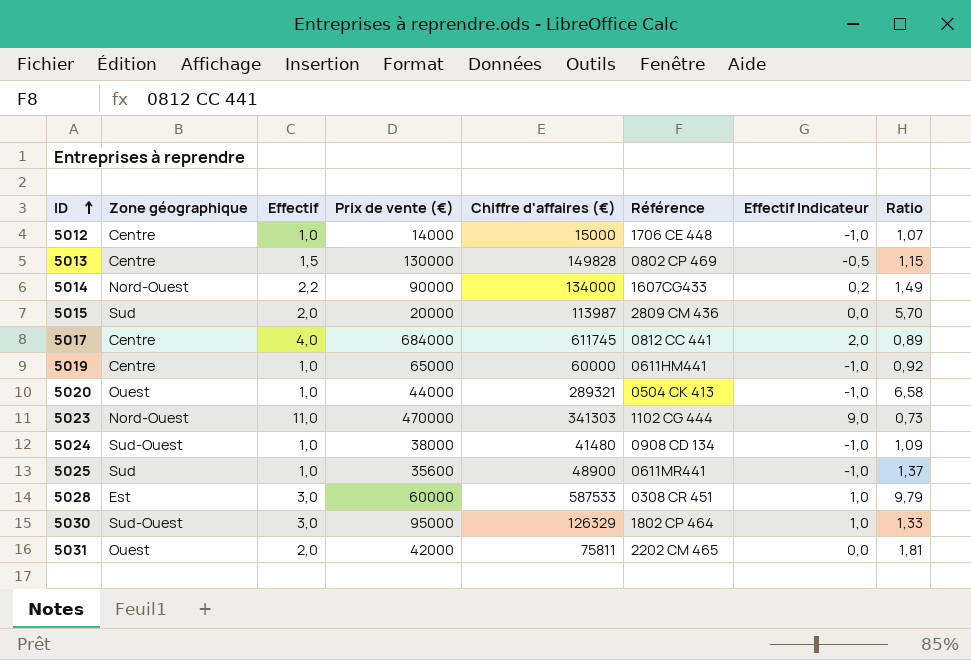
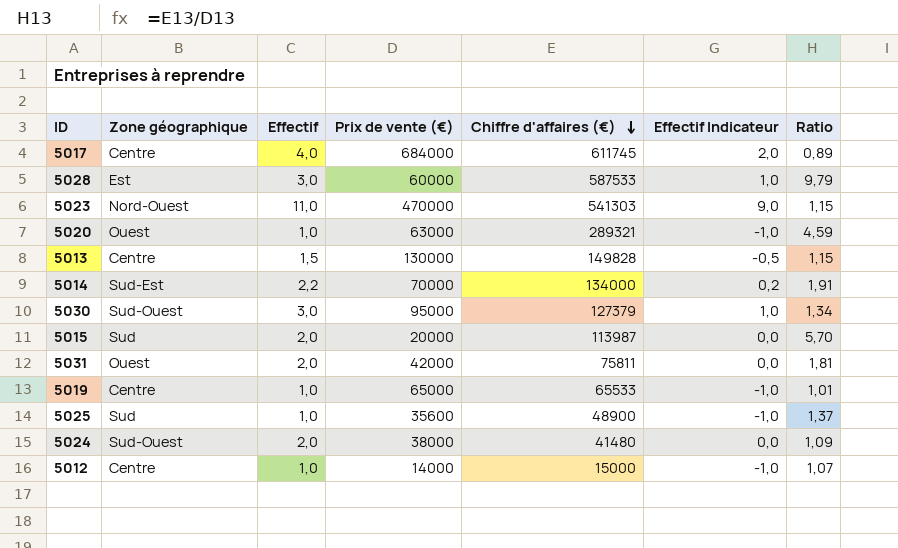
row order: ID ascending -> Chiffre d'affaires (€) descending
column Référence | position: 6 -> none
5023 | Chiffre d'affaires (€): 341303 -> 541303
5023 | Ratio: 0,73 -> 1,15
5020 | Prix de vente (€): 44000 -> 63000
5020 | Ratio: 6,58 -> 4,59
5014 | Zone géographique: Nord-Ouest -> Sud-Est
5014 | Prix de vente (€): 90000 -> 70000
5014 | Ratio: 1,49 -> 1,91
5030 | Chiffre d'affaires (€): 126329 -> 127379
5030 | Ratio: 1,33 -> 1,34
5019 | Chiffre d'affaires (€): 60000 -> 65533
5019 | Ratio: 0,92 -> 1,01
5024 | Effectif: 1,0 -> 2,0
5024 | Effectif Indicateur: -1,0 -> 0,0

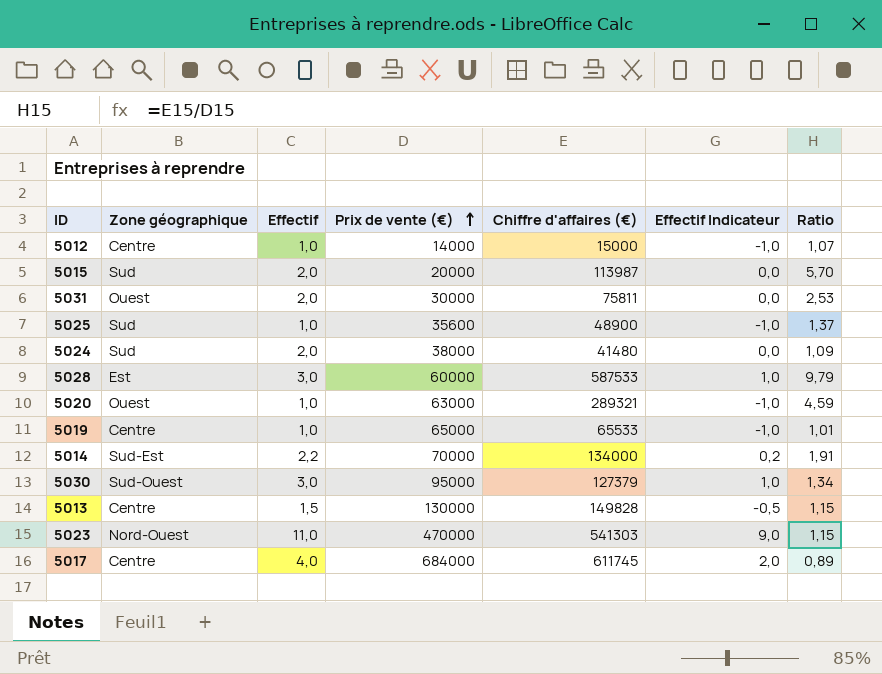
row order: Chiffre d'affaires (€) descending -> Prix de vente (€) ascending
5031 | Prix de vente (€): 42000 -> 30000
5031 | Ratio: 1,81 -> 2,53
5024 | Zone géographique: Sud-Ouest -> Sud

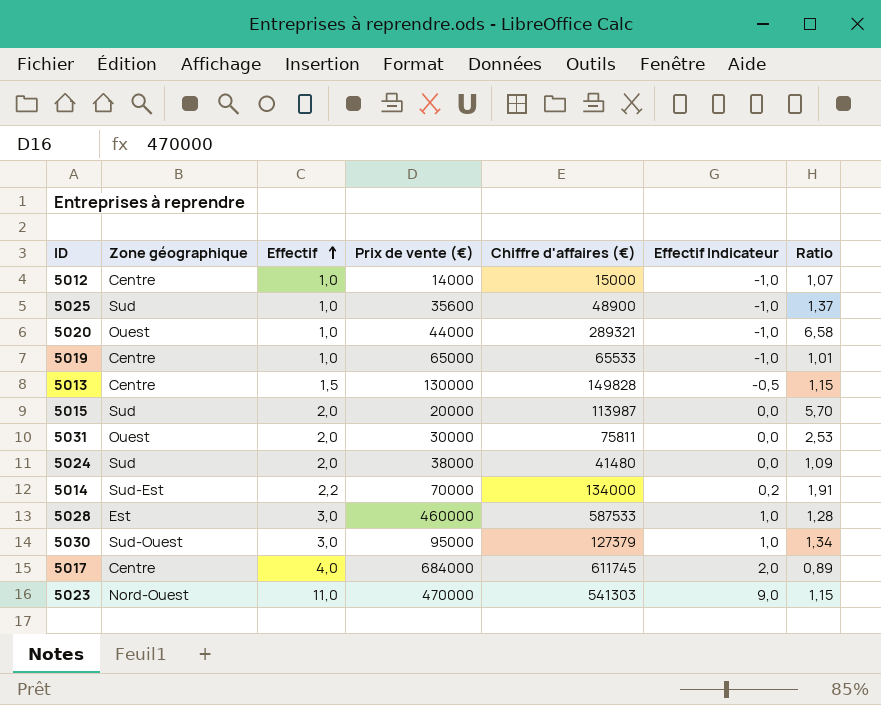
row order: Prix de vente (€) ascending -> Effectif ascending
5020 | Prix de vente (€): 63000 -> 44000
5020 | Ratio: 4,59 -> 6,58
5028 | Prix de vente (€): 60000 -> 460000
5028 | Ratio: 9,79 -> 1,28

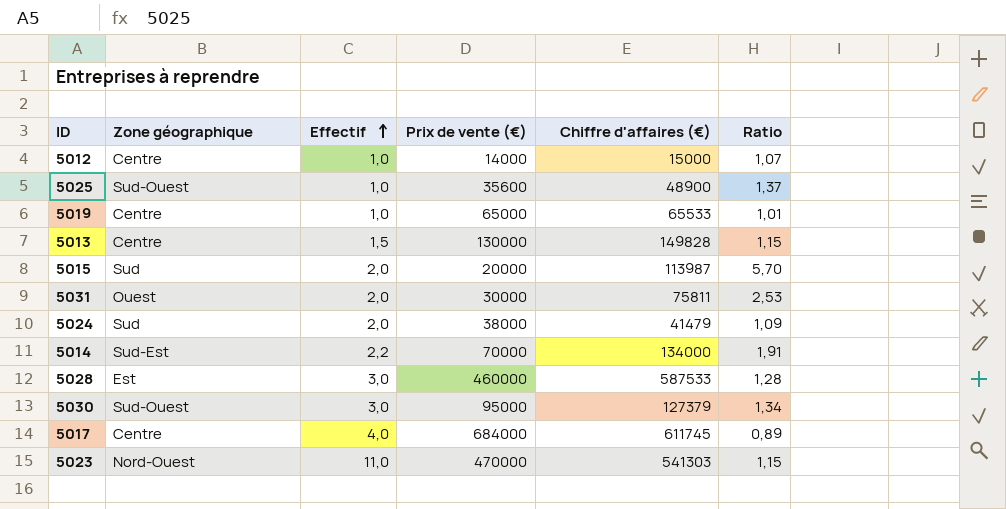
column Effectif Indicateur | formula: [Effectif] - 2 -> none
row 5020: Ouest | 1,0 | 44000 | 289321 | -1,0 | 6,58 -> none
5025 | Zone géographique: Sud -> Sud-Ouest
5024 | Chiffre d'affaires (€): 41480 -> 41479

